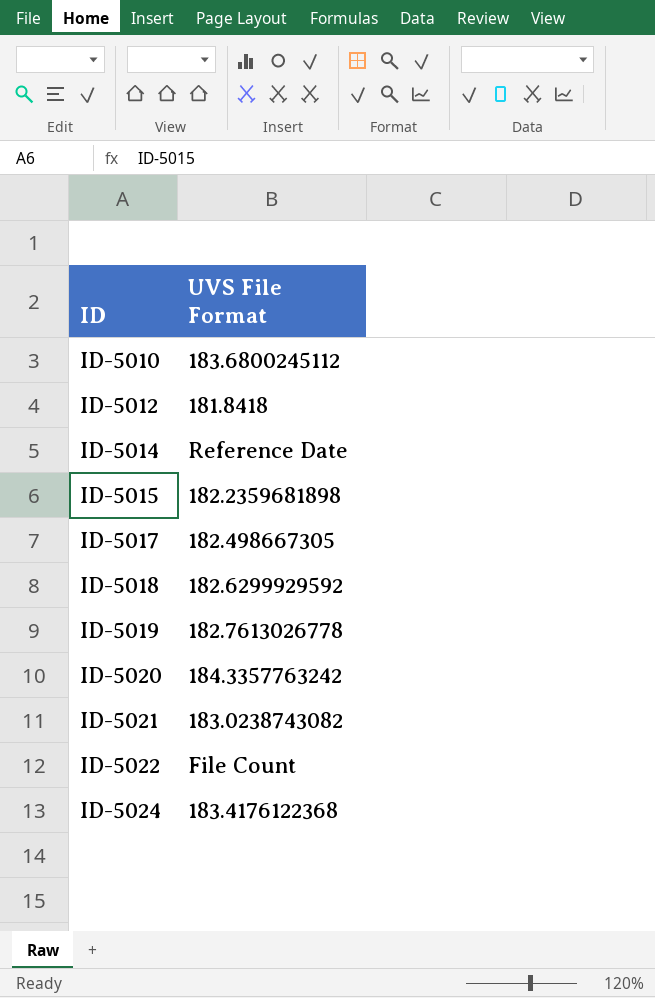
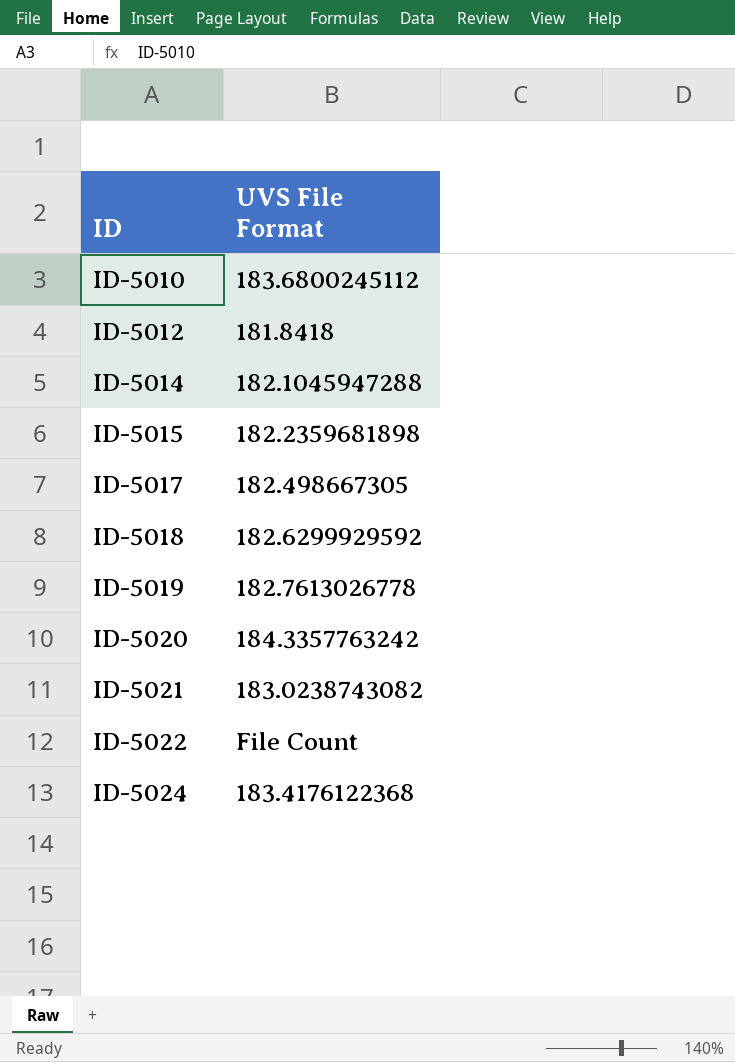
ID-5014 | UVS File Format: Reference Date -> 182.1045947288

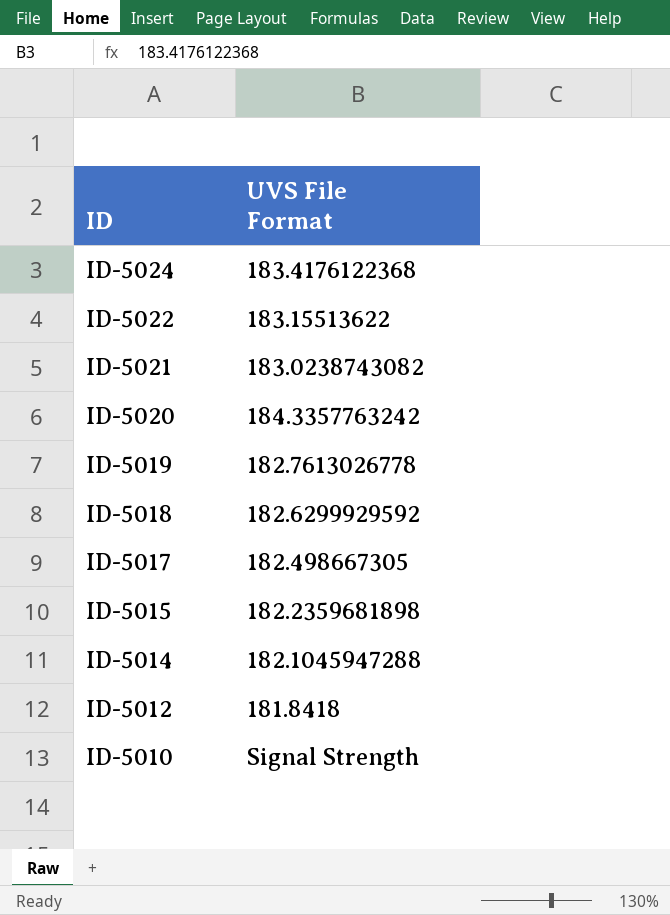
row order: ID ascending -> ID descending
ID-5022 | UVS File Format: File Count -> 183.15513622
ID-5010 | UVS File Format: 183.6800245112 -> Signal Strength

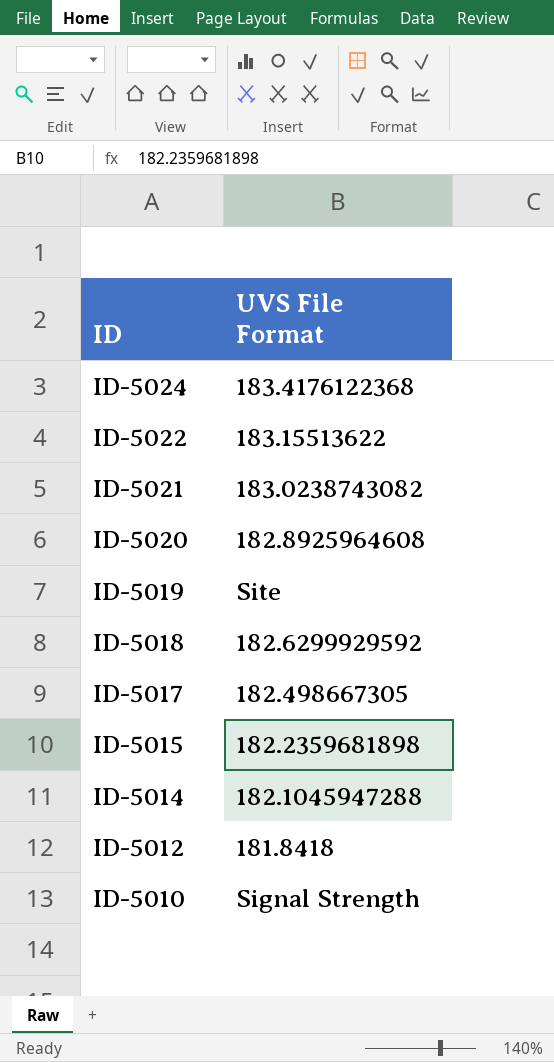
ID-5020 | UVS File Format: 184.3357763242 -> 182.8925964608
ID-5019 | UVS File Format: 182.7613026778 -> Site

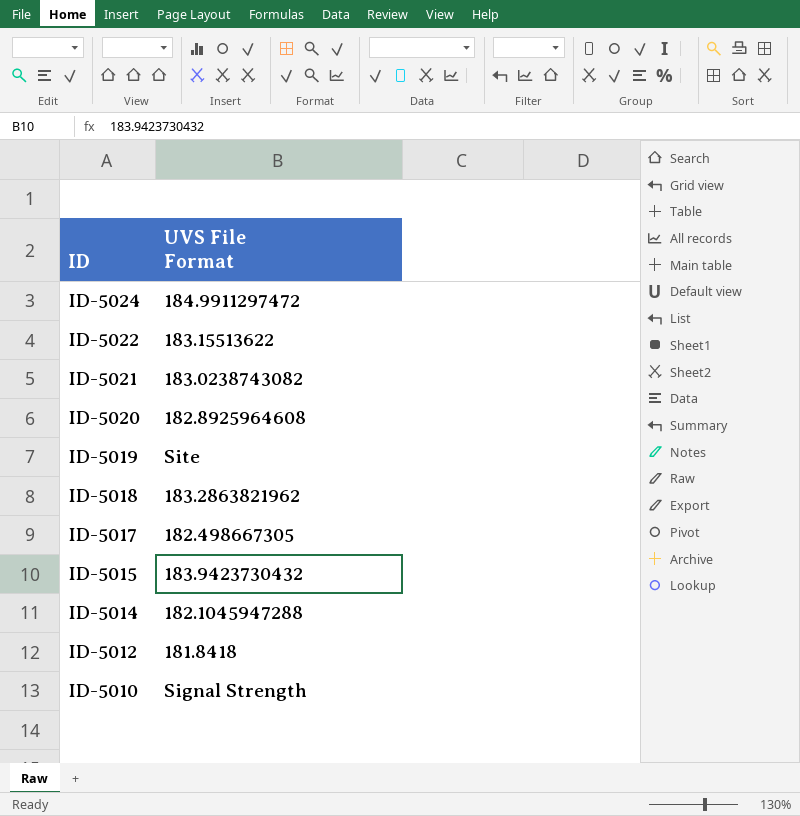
ID-5024 | UVS File Format: 183.4176122368 -> 184.9911297472
ID-5018 | UVS File Format: 182.6299929592 -> 183.2863821962
ID-5015 | UVS File Format: 182.2359681898 -> 183.9423730432

